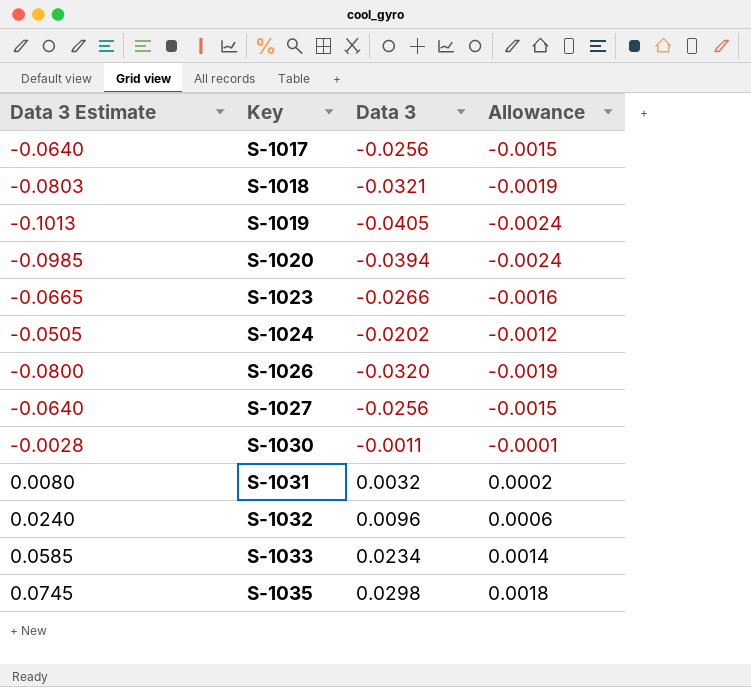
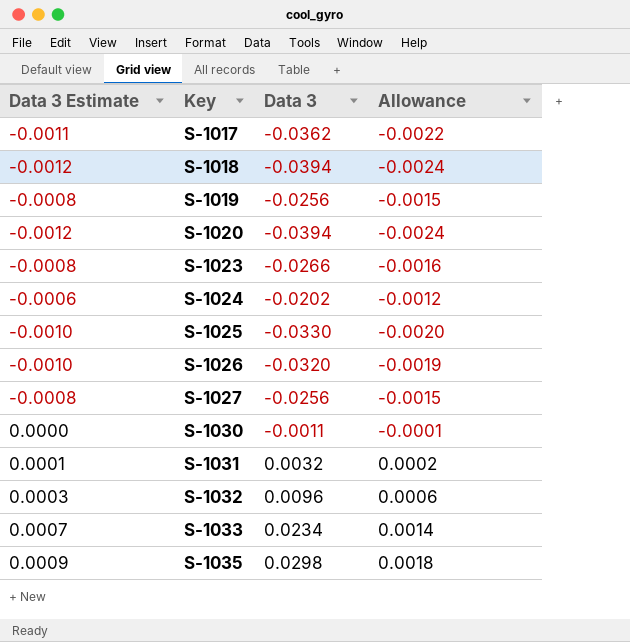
column Data 3 Estimate | formula: [Data 3] * 2.5 -> [Data 3] * 0.03
S-1017 | Data 3: -0.0256 -> -0.0362
S-1017 | Allowance: -0.0015 -> -0.0022
S-1018 | Data 3: -0.0321 -> -0.0394
S-1018 | Allowance: -0.0019 -> -0.0024
S-1019 | Data 3: -0.0405 -> -0.0256
S-1019 | Allowance: -0.0024 -> -0.0015
row S-1025: none -> -0.0010 | -0.0330 | -0.0020

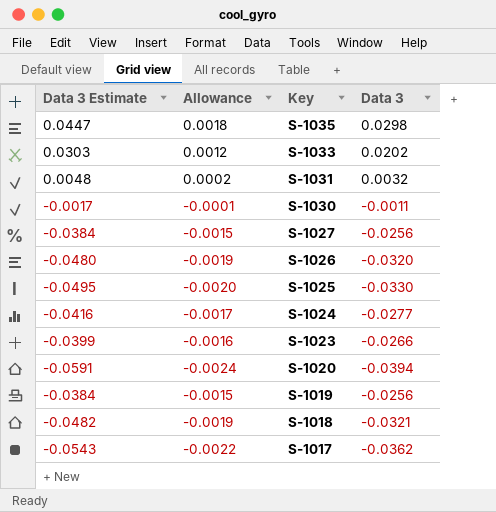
row order: Key ascending -> Key descending
column Data 3 Estimate | formula: [Data 3] * 0.03 -> [Data 3] * 1.5
column Allowance | position: 4 -> 2
row S-1032: 0.0003 | 0.0096 | 0.0006 -> none
S-1033 | Allowance: 0.0014 -> 0.0012
S-1033 | Data 3: 0.0234 -> 0.0202
S-1024 | Allowance: -0.0012 -> -0.0017
S-1024 | Data 3: -0.0202 -> -0.0277
S-1018 | Allowance: -0.0024 -> -0.0019
S-1018 | Data 3: -0.0394 -> -0.0321

